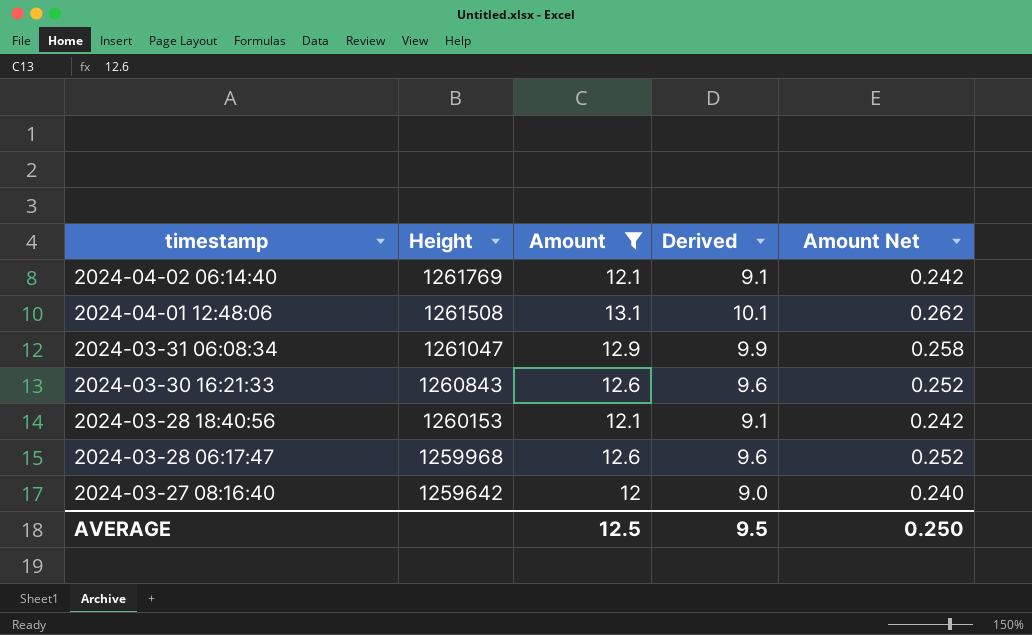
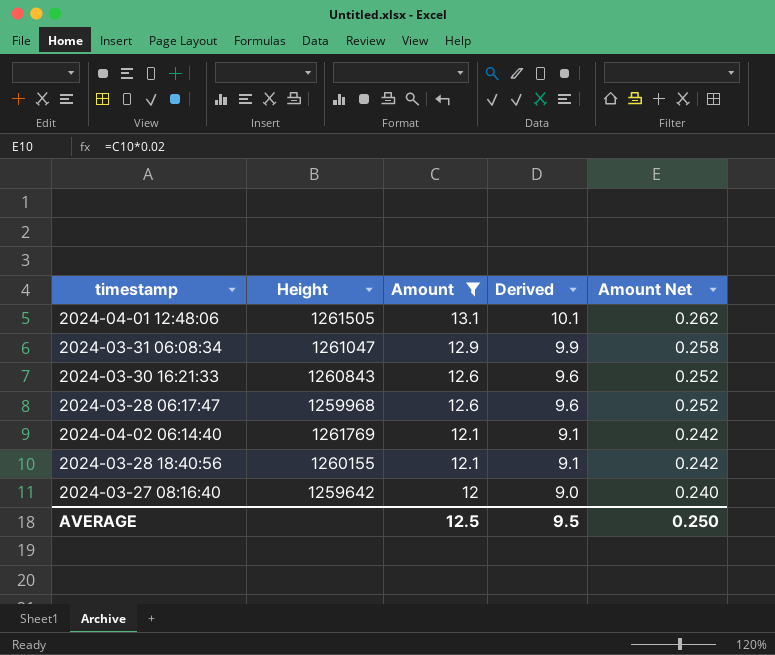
row order: timestamp descending -> Amount descending
2024-04-01 12:48:06 | Height: 1261508 -> 1261505
2024-03-28 18:40:56 | Height: 1260153 -> 1260155

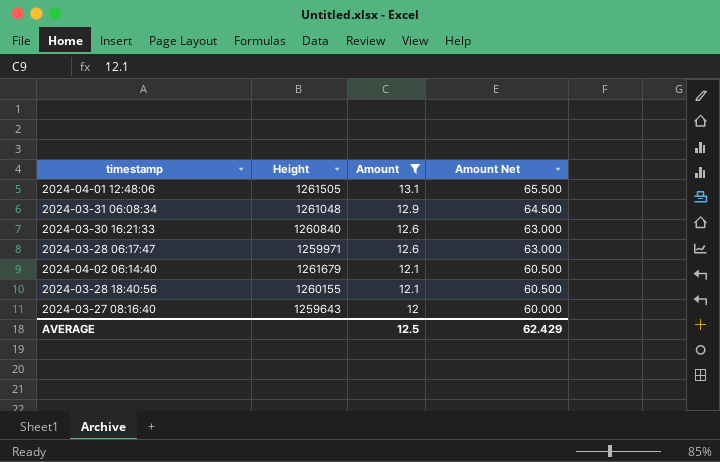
column Derived | formula: [Amount] - 3 -> none
column Amount Net | formula: [Amount] * 0.02 -> [Amount] * 5
2024-03-31 06:08:34 | Height: 1261047 -> 1261048
2024-03-30 16:21:33 | Height: 1260843 -> 1260840
2024-03-28 06:17:47 | Height: 1259968 -> 1259971
2024-04-02 06:14:40 | Height: 1261769 -> 1261679
2024-03-27 08:16:40 | Height: 1259642 -> 1259643
AVERAGE | Amount Net: 0.250 -> 62.429

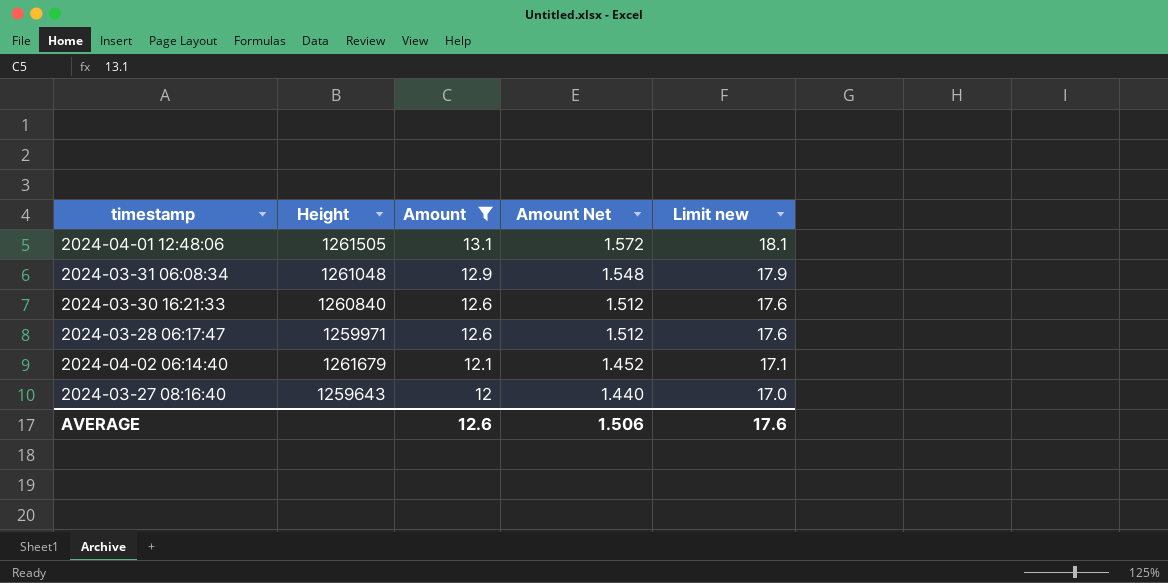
column Amount Net | formula: [Amount] * 5 -> [Amount] * 0.12
column Limit new | formula: none -> [Amount] + 5
row 2024-03-28 18:40:56: 1260155 | 12.1 | 60.500 -> none
AVERAGE | Amount: 12.5 -> 12.6
AVERAGE | Amount Net: 62.429 -> 1.506

